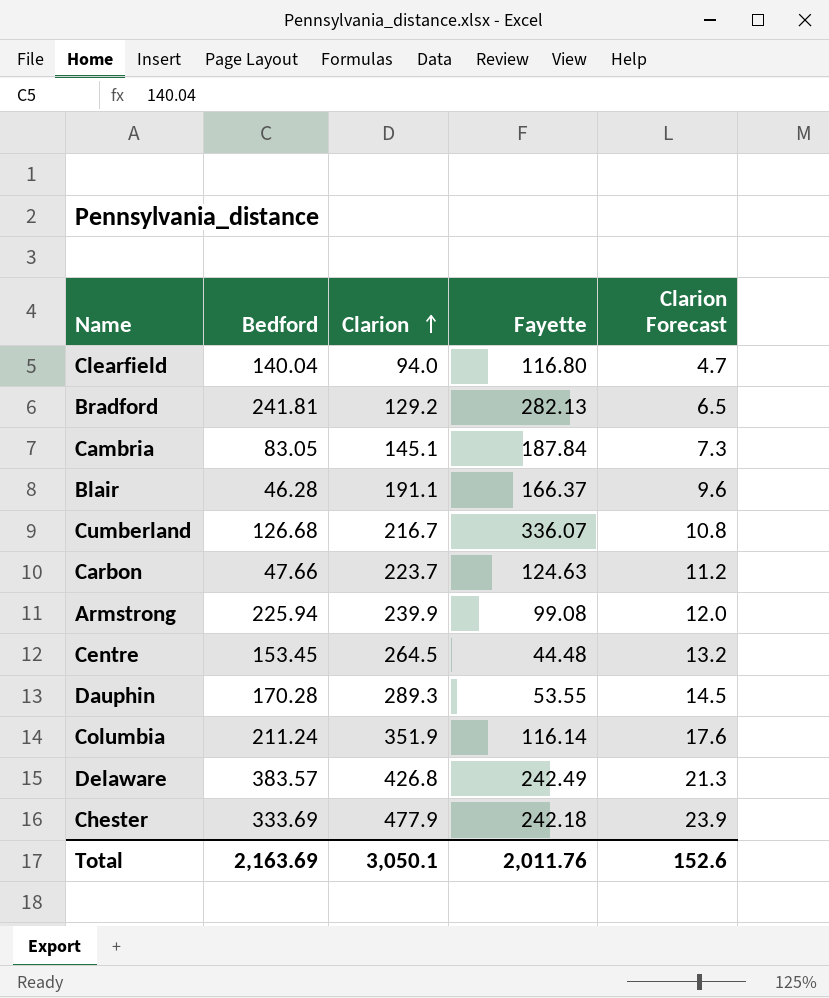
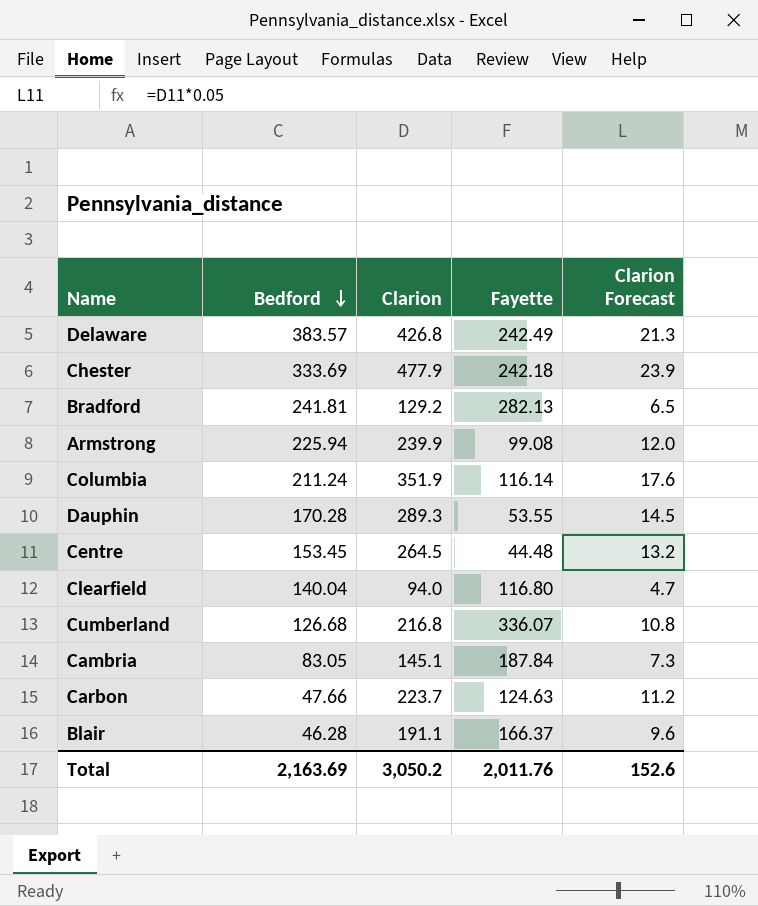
row order: Clarion ascending -> Bedford descending
Cumberland | Clarion: 216.7 -> 216.8
Total | Clarion: 3,050.1 -> 3,050.2

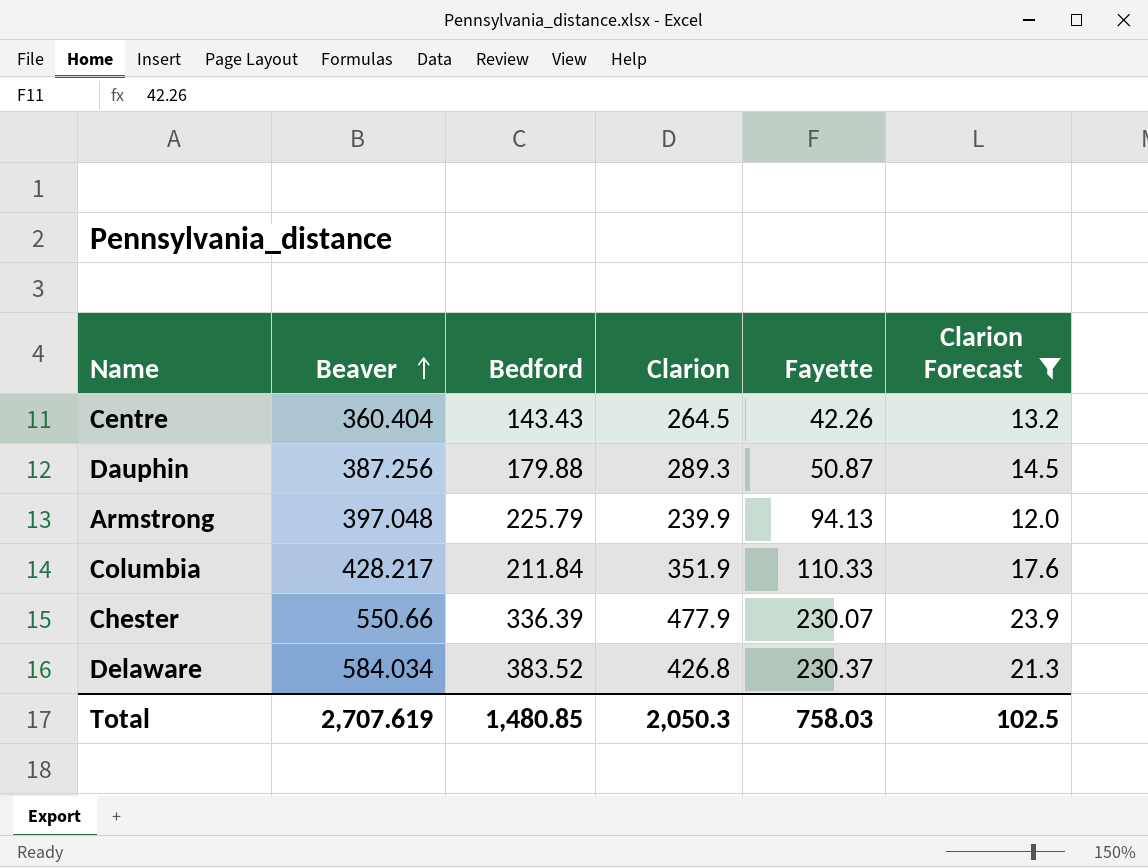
filter: none -> Clarion Forecast >= 12.0
row order: Bedford descending -> Beaver ascending
column Beaver | position: none -> 2
Centre | Bedford: 153.45 -> 143.43
Centre | Fayette: 44.48 -> 42.26
Dauphin | Bedford: 170.28 -> 179.88
Dauphin | Fayette: 53.55 -> 50.87
Armstrong | Bedford: 225.94 -> 225.79
Armstrong | Fayette: 99.08 -> 94.13
Columbia | Bedford: 211.24 -> 211.84
Columbia | Fayette: 116.14 -> 110.33
Chester | Bedford: 333.69 -> 336.39
Chester | Fayette: 242.18 -> 230.07
Delaware | Bedford: 383.57 -> 383.52
Delaware | Fayette: 242.49 -> 230.37
Total | Bedford: 2,163.69 -> 1,480.85
Total | Clarion: 3,050.2 -> 2,050.3
Total | Fayette: 2,011.76 -> 758.03
Total | Clarion Forecast: 152.6 -> 102.5

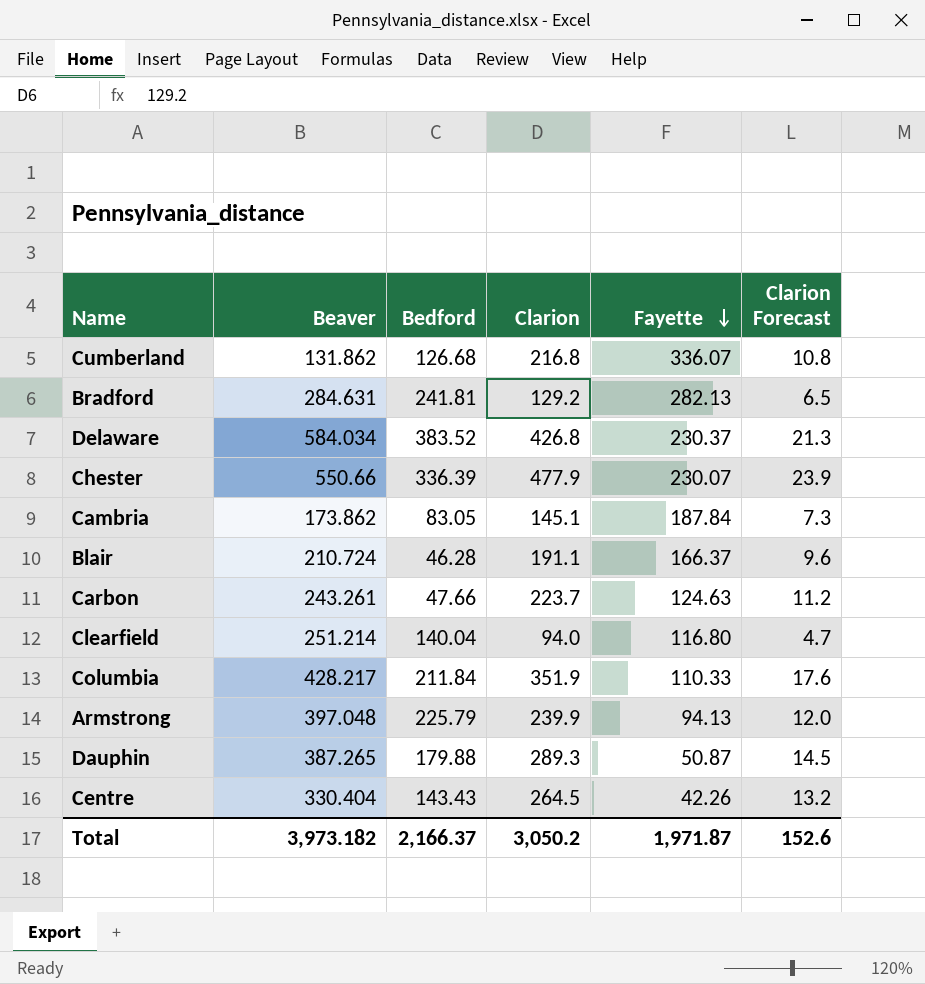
filter: Clarion Forecast >= 12.0 -> none
row order: Beaver ascending -> Fayette descending
Dauphin | Beaver: 387.256 -> 387.265
Centre | Beaver: 360.404 -> 330.404
Total | Beaver: 2,707.619 -> 3,973.182
Total | Bedford: 1,480.85 -> 2,166.37
Total | Clarion: 2,050.3 -> 3,050.2
Total | Fayette: 758.03 -> 1,971.87
Total | Clarion Forecast: 102.5 -> 152.6

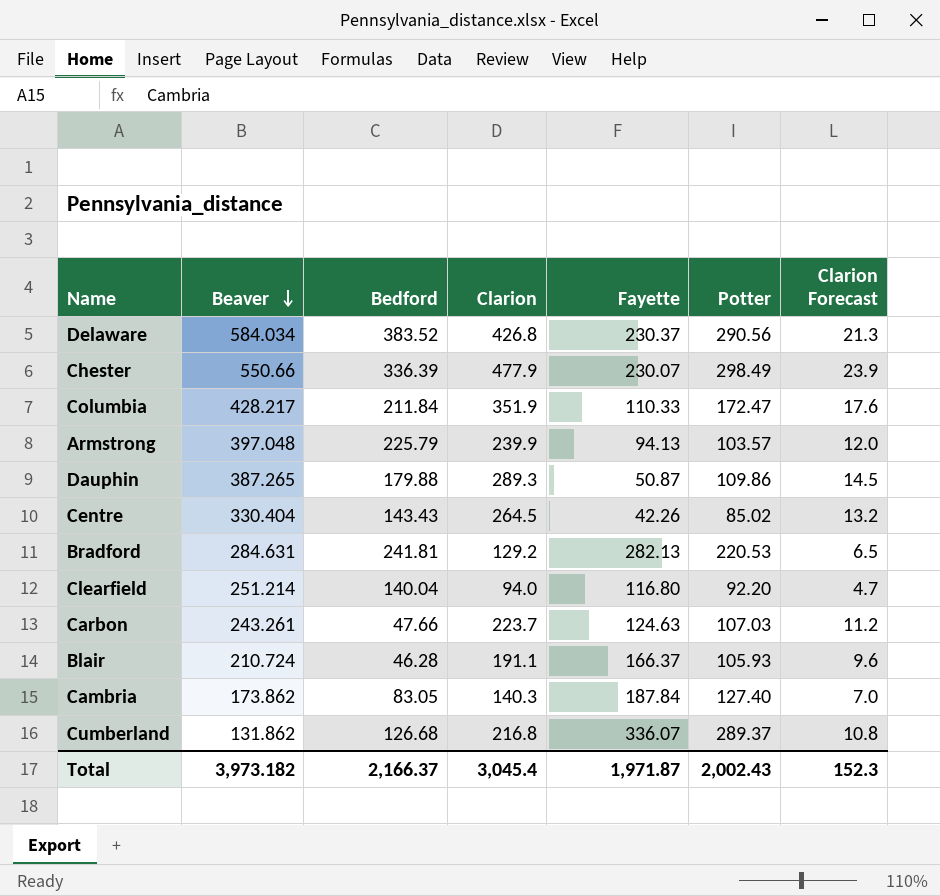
row order: Fayette descending -> Beaver descending
column Potter | position: none -> 6
Cambria | Clarion: 145.1 -> 140.3
Cambria | Clarion Forecast: 7.3 -> 7.0
Total | Clarion: 3,050.2 -> 3,045.4
Total | Clarion Forecast: 152.6 -> 152.3

